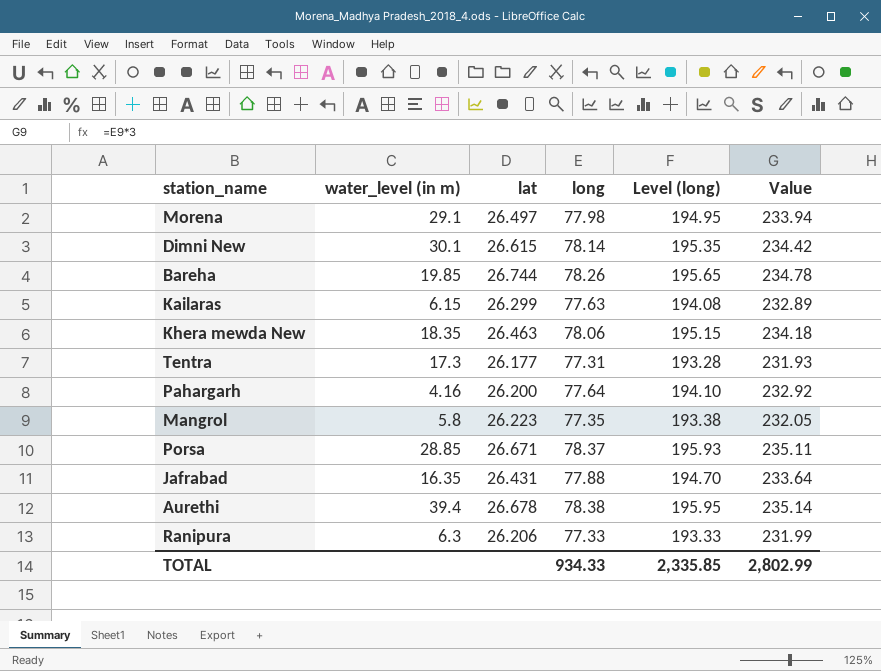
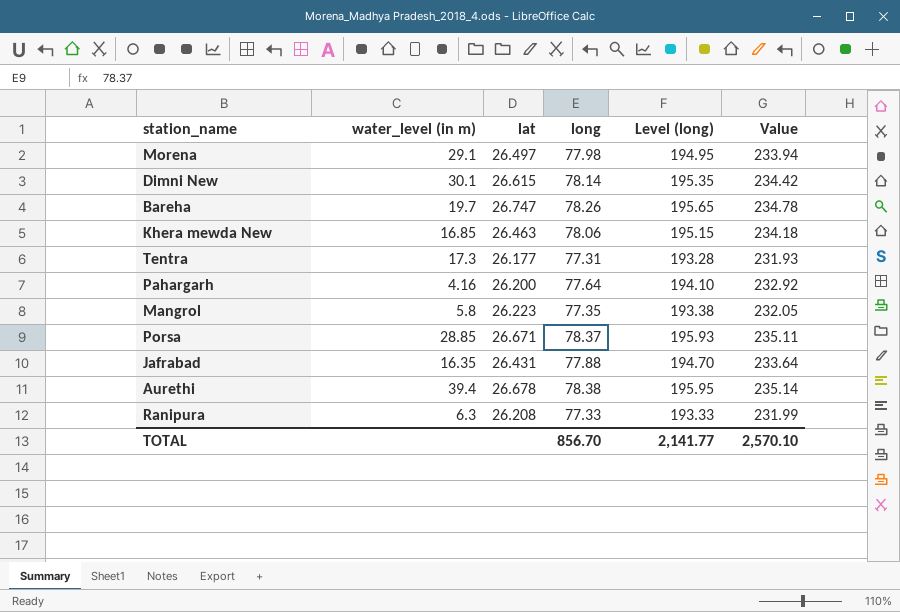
row Kailaras: 6.15 | 26.299 | 77.63 | 194.08 | 232.89 -> none
Bareha | water_level (in m): 19.85 -> 19.7
Bareha | lat: 26.744 -> 26.747
Khera mewda New | water_level (in m): 18.35 -> 16.85
Ranipura | lat: 26.206 -> 26.208
TOTAL | long: 934.33 -> 856.70
TOTAL | Level (long): 2,335.85 -> 2,141.77
TOTAL | Value: 2,802.99 -> 2,570.10

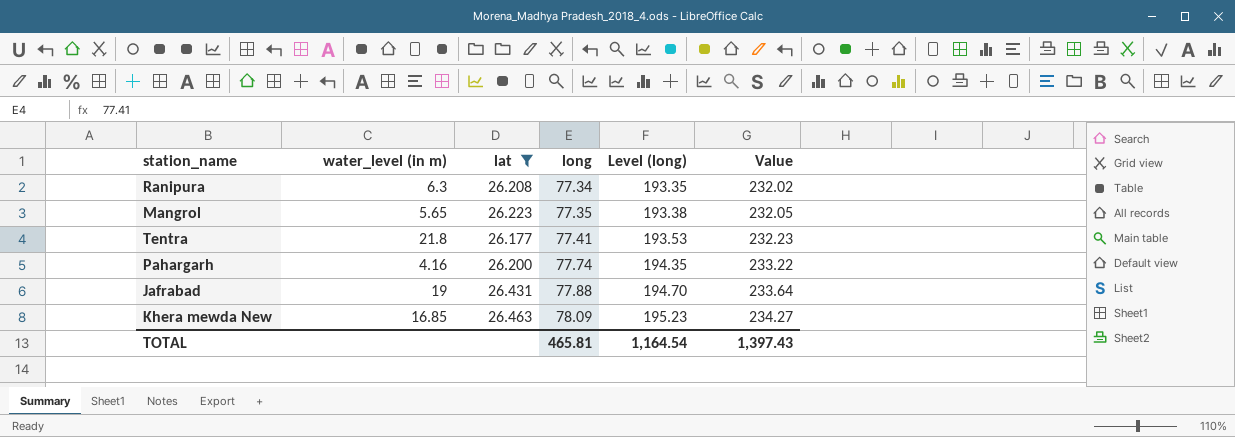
filter: none -> lat <= 26.463
row order: none -> long ascending
Ranipura | long: 77.33 -> 77.34
Ranipura | Level (long): 193.33 -> 193.35
Ranipura | Value: 231.99 -> 232.02
Mangrol | water_level (in m): 5.8 -> 5.65
Tentra | water_level (in m): 17.3 -> 21.8
Tentra | long: 77.31 -> 77.41
Tentra | Level (long): 193.28 -> 193.53
Tentra | Value: 231.93 -> 232.23
Pahargarh | long: 77.64 -> 77.74
Pahargarh | Level (long): 194.10 -> 194.35
Pahargarh | Value: 232.92 -> 233.22
Jafrabad | water_level (in m): 16.35 -> 19
Khera mewda New | long: 78.06 -> 78.09
Khera mewda New | Level (long): 195.15 -> 195.23
Khera mewda New | Value: 234.18 -> 234.27
TOTAL | long: 856.70 -> 465.81
TOTAL | Level (long): 2,141.77 -> 1,164.54
TOTAL | Value: 2,570.10 -> 1,397.43

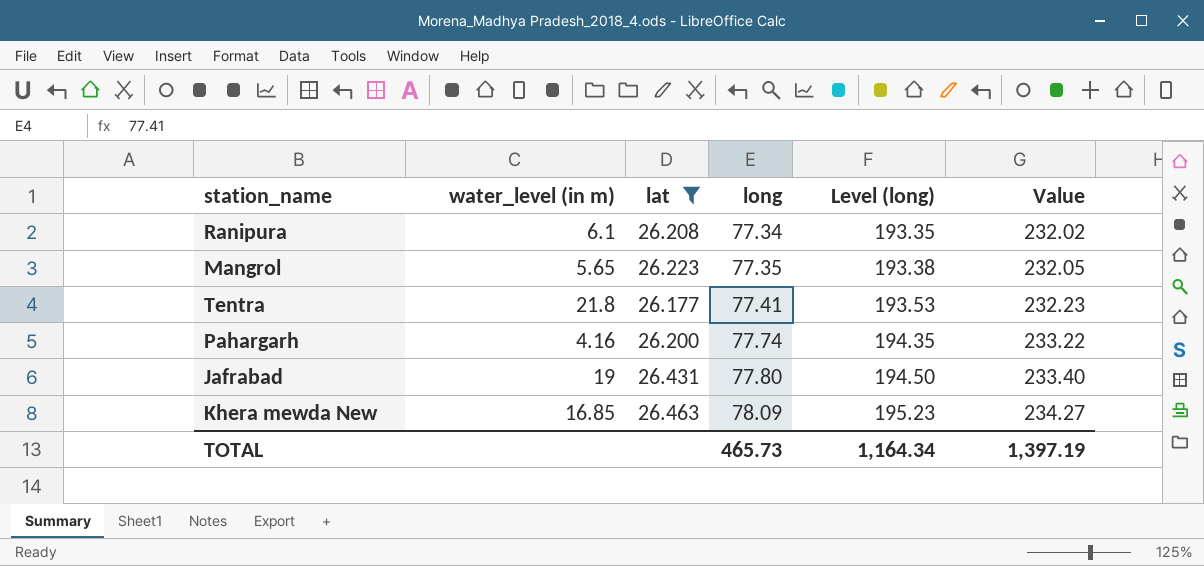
Ranipura | water_level (in m): 6.3 -> 6.1
Jafrabad | long: 77.88 -> 77.80
Jafrabad | Level (long): 194.70 -> 194.50
Jafrabad | Value: 233.64 -> 233.40
TOTAL | long: 465.81 -> 465.73
TOTAL | Level (long): 1,164.54 -> 1,164.34
TOTAL | Value: 1,397.43 -> 1,397.19

